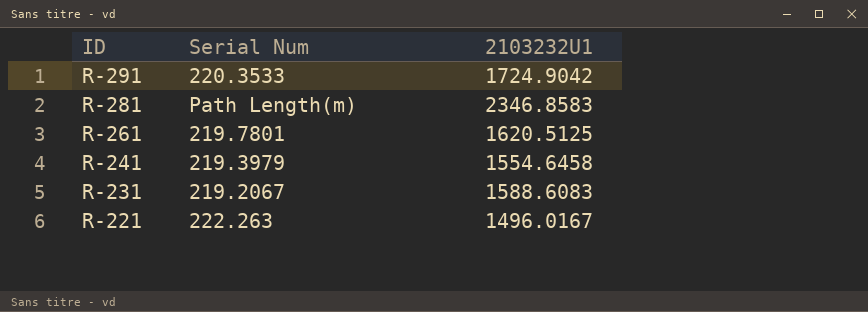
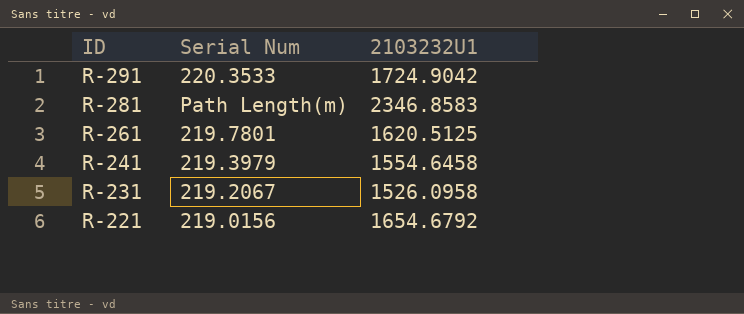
R-231 | 2103232U1: 1588.6083 -> 1526.0958
R-221 | Serial Num: 222.263 -> 219.0156
R-221 | 2103232U1: 1496.0167 -> 1654.6792

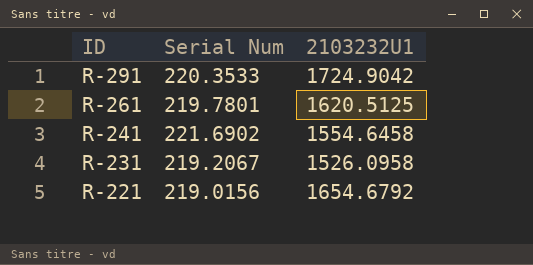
row R-281: Path Length(m) | 2346.8583 -> none
R-241 | Serial Num: 219.3979 -> 221.6902

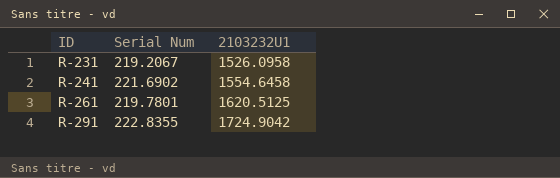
row order: ID descending -> ID ascending
row R-221: 219.0156 | 1654.6792 -> none
R-291 | Serial Num: 220.3533 -> 222.8355

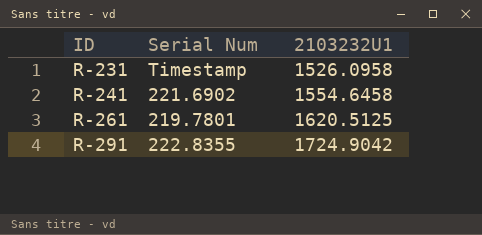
R-231 | Serial Num: 219.2067 -> Timestamp

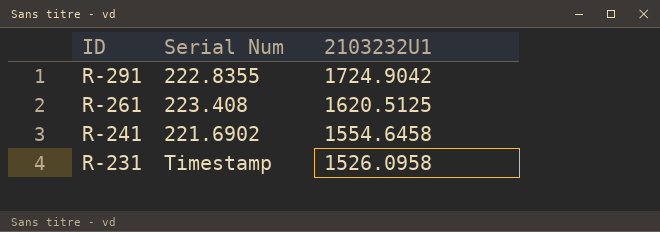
row order: ID ascending -> ID descending
R-261 | Serial Num: 219.7801 -> 223.408

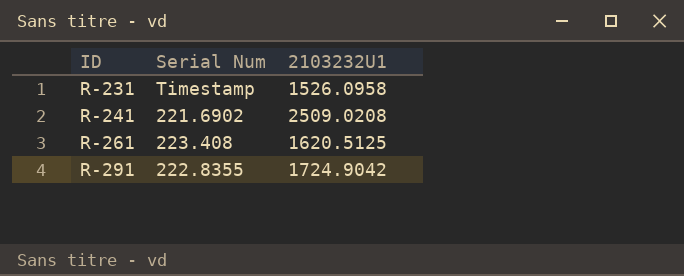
row order: ID descending -> ID ascending
R-241 | 2103232U1: 1554.6458 -> 2509.0208

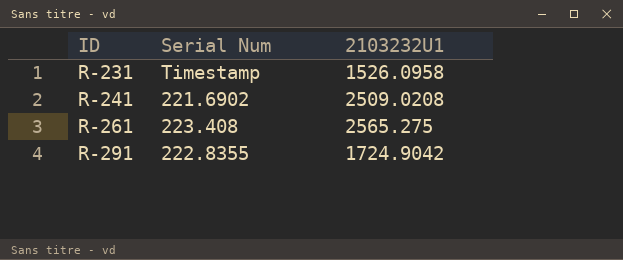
R-261 | 2103232U1: 1620.5125 -> 2565.275

